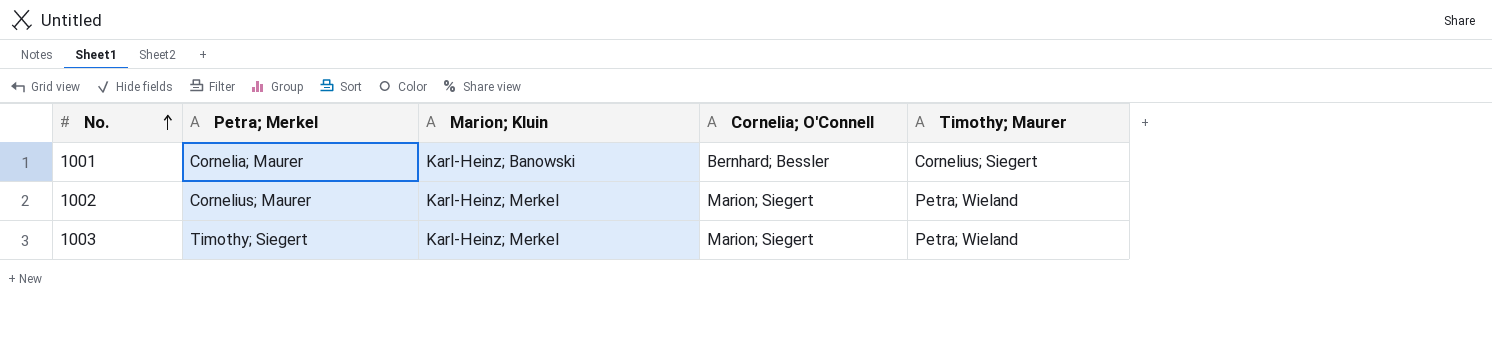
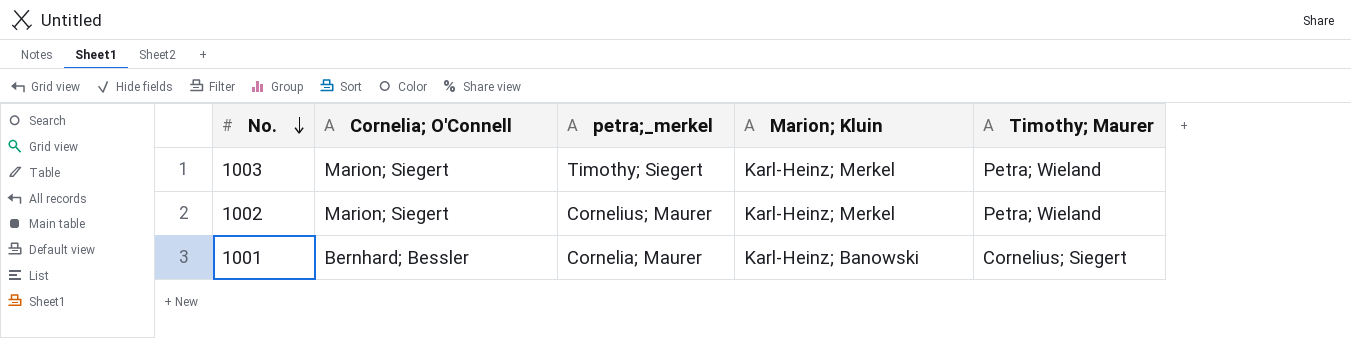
row order: No. ascending -> No. descending
column Cornelia; O'Connell | position: 4 -> 2
column name: Petra; Merkel -> petra;_merkel

